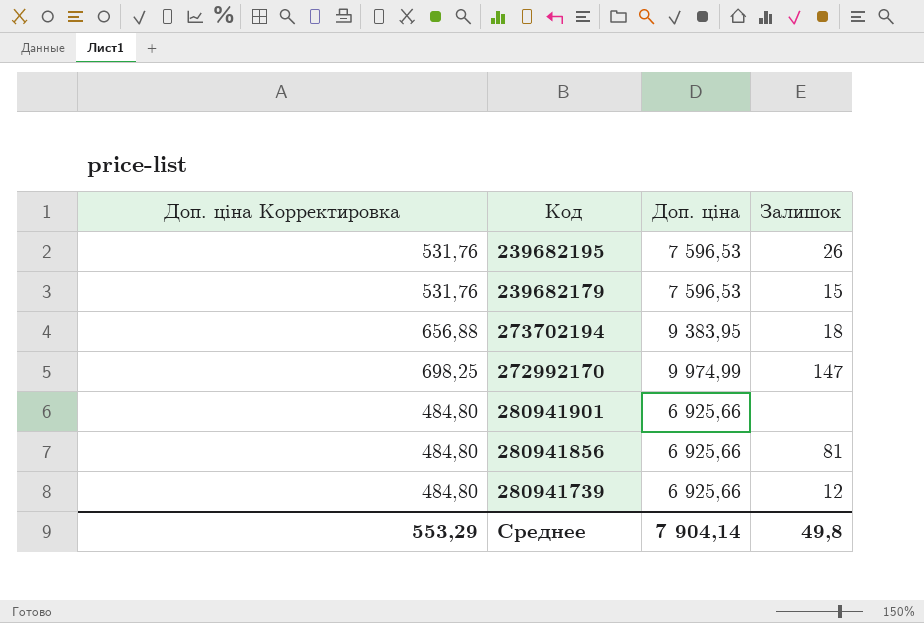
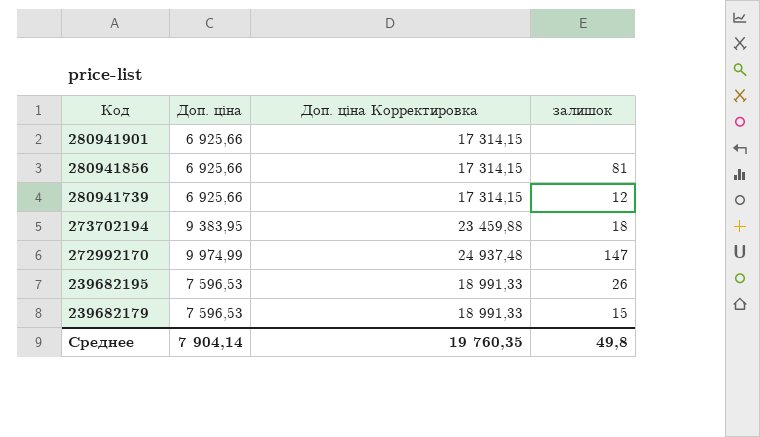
row order: none -> Код descending
column Доп. ціна Корректировка | formula: [Доп. ціна] * 0,07 -> [Доп. ціна] * 2,5
column Доп. ціна Корректировка | position: 1 -> 3
column name: Залишок -> залишок
Среднее | Доп. ціна Корректировка: 553,29 -> 19 760,35

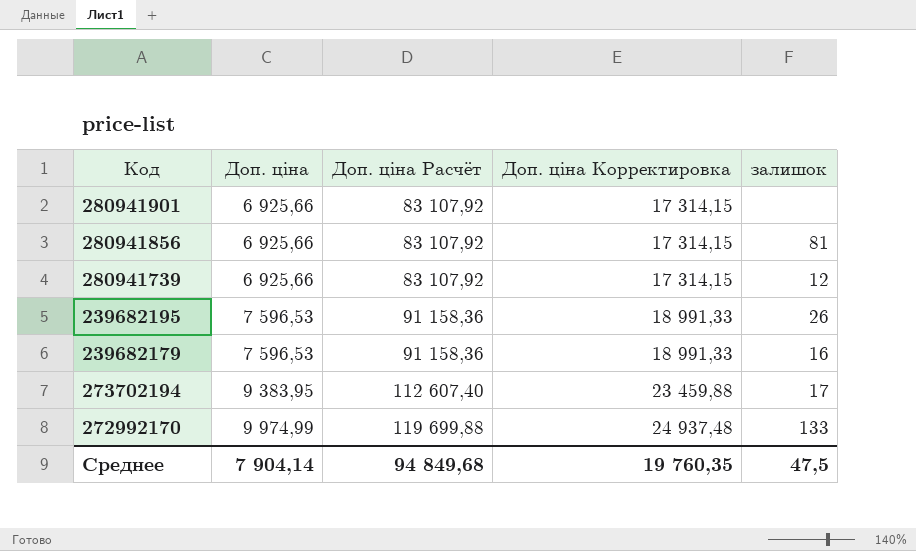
row order: Код descending -> Доп. ціна ascending
column Доп. ціна Расчёт | formula: none -> [Доп. ціна] * 12
239682179 | залишок: 15 -> 16
273702194 | залишок: 18 -> 17
272992170 | залишок: 147 -> 133
Среднее | залишок: 49,8 -> 47,5

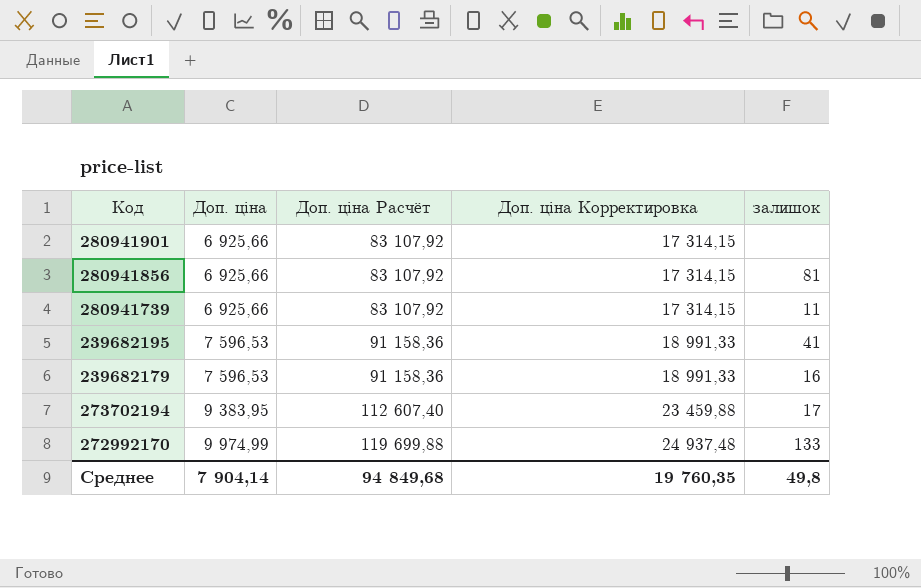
280941739 | залишок: 12 -> 11
239682195 | залишок: 26 -> 41
Среднее | залишок: 47,5 -> 49,8

